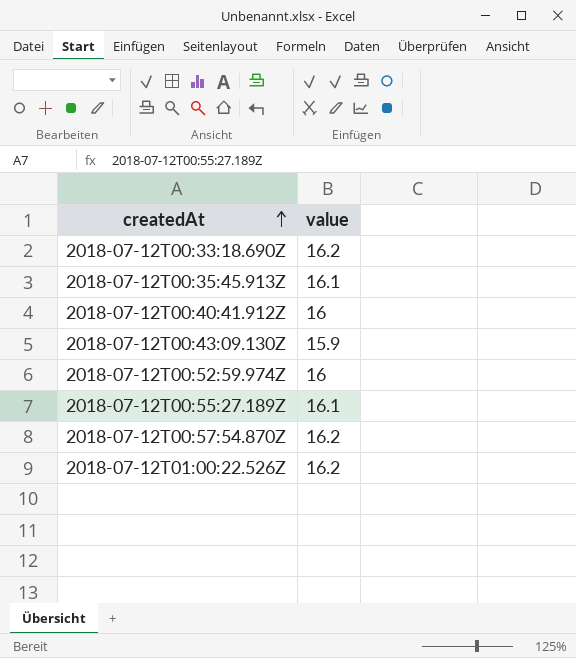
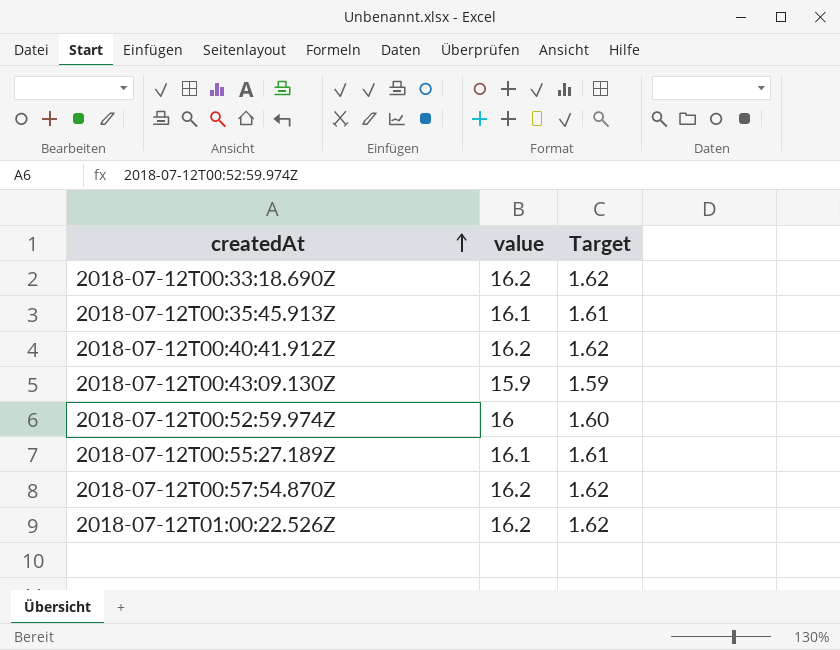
column Target | formula: none -> [value] * 0.1
2018-07-12T00:40:41.912Z | value: 16 -> 16.2

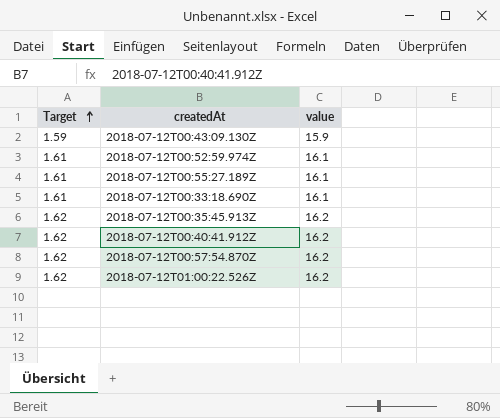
row order: createdAt ascending -> Target ascending
column Target | position: 3 -> 1
2018-07-12T00:52:59.974Z | Target: 1.60 -> 1.61
2018-07-12T00:52:59.974Z | value: 16 -> 16.1
2018-07-12T00:33:18.690Z | Target: 1.62 -> 1.61
2018-07-12T00:33:18.690Z | value: 16.2 -> 16.1
2018-07-12T00:35:45.913Z | Target: 1.61 -> 1.62
2018-07-12T00:35:45.913Z | value: 16.1 -> 16.2

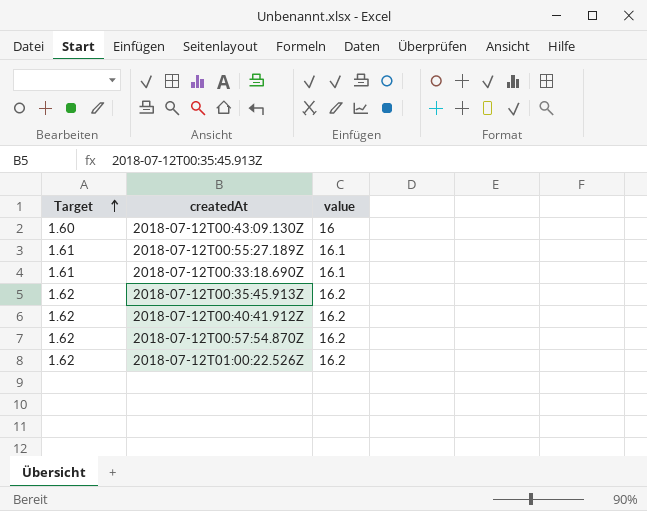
row 2018-07-12T00:52:59.974Z: 1.61 | 16.1 -> none
2018-07-12T00:43:09.130Z | Target: 1.59 -> 1.60
2018-07-12T00:43:09.130Z | value: 15.9 -> 16

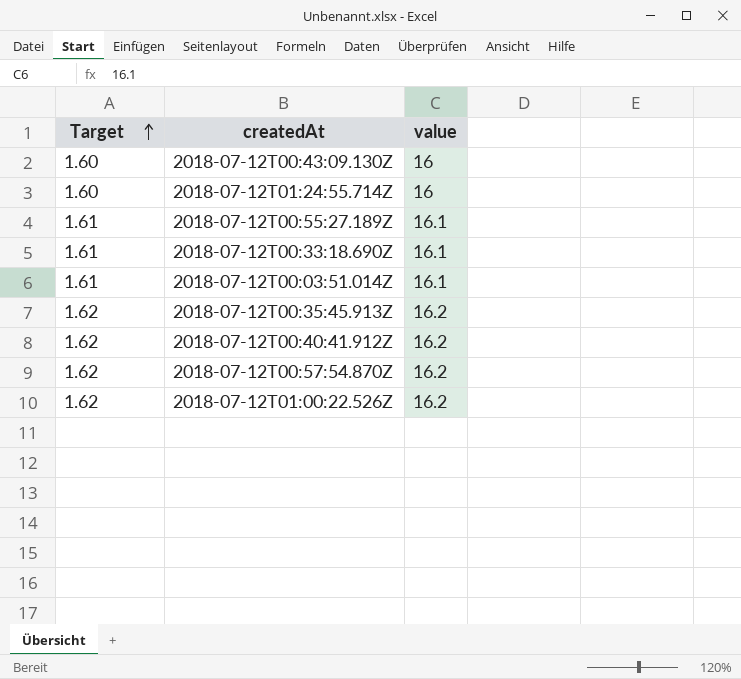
row 2018-07-12T01:24:55.714Z: none -> 1.60 | 16
row 2018-07-12T00:03:51.014Z: none -> 1.61 | 16.1

